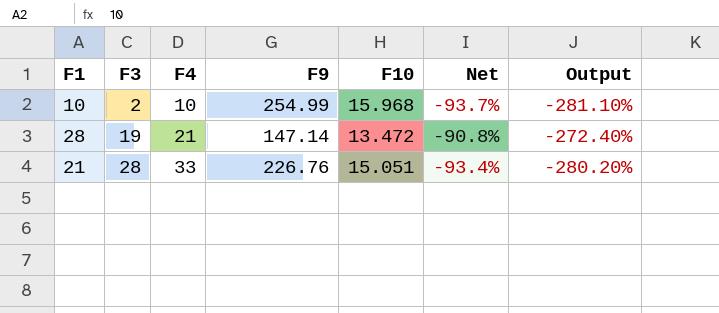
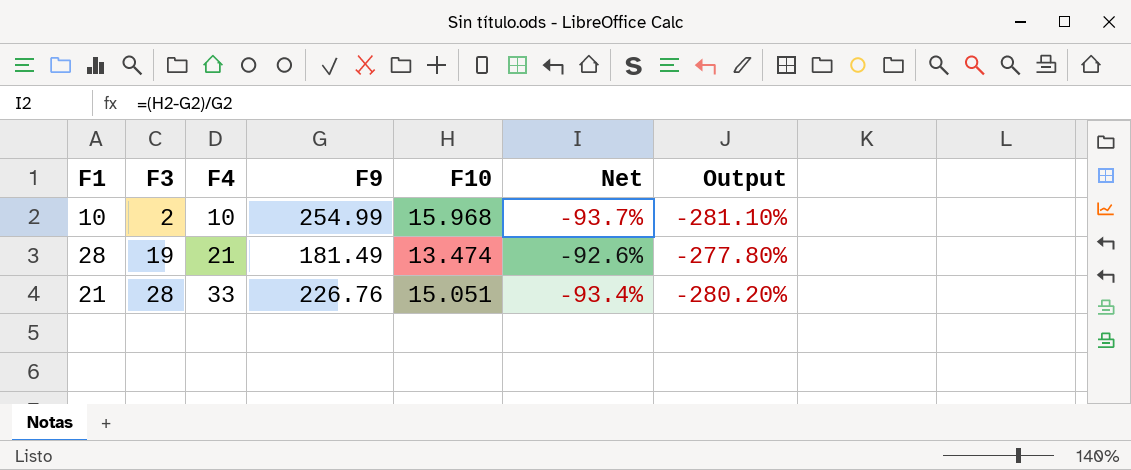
28 | F9: 147.14 -> 181.49
28 | F10: 13.472 -> 13.474
28 | Net: -90.8% -> -92.6%
28 | Output: -272.40% -> -277.80%

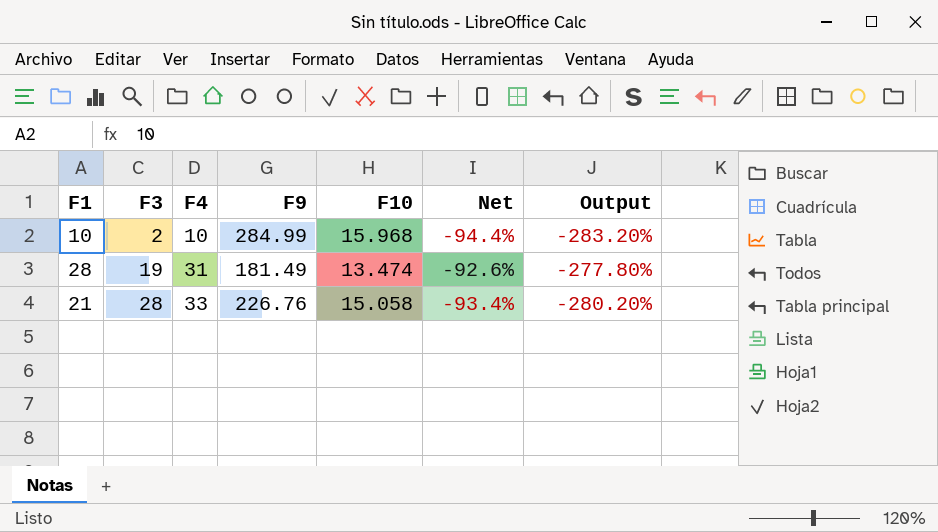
10 | F9: 254.99 -> 284.99
10 | Net: -93.7% -> -94.4%
10 | Output: -281.10% -> -283.20%
28 | F4: 21 -> 31
21 | F10: 15.051 -> 15.058

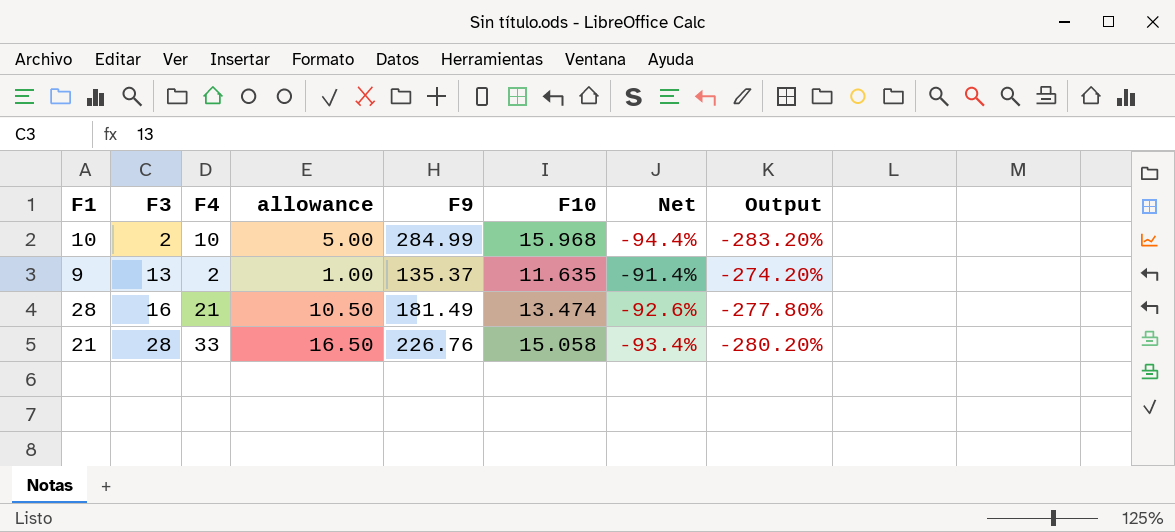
column allowance | formula: none -> [F4] * 0.5
row 9: none -> 13 | 2 | 1.00 | 135.37 | 11.635 | -91.4% | -274.20%
28 | F3: 19 -> 16
28 | F4: 31 -> 21

